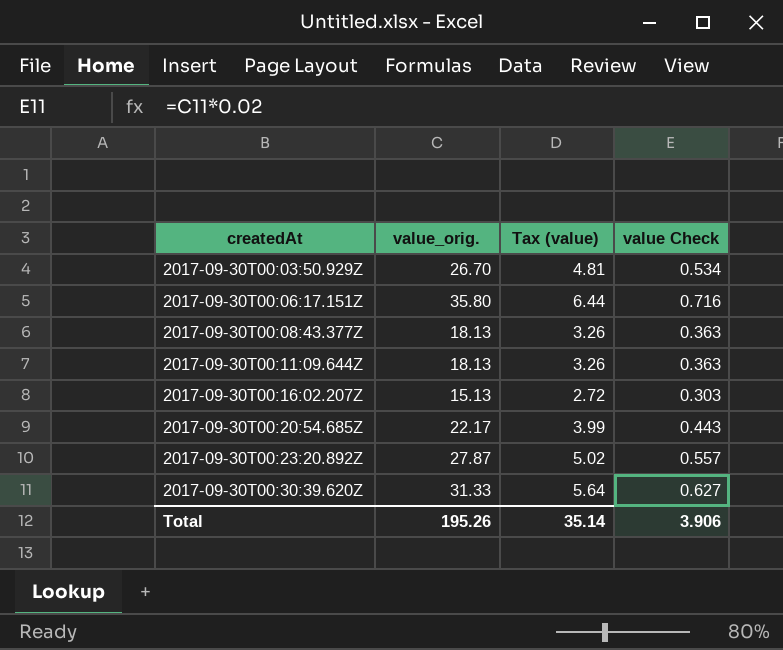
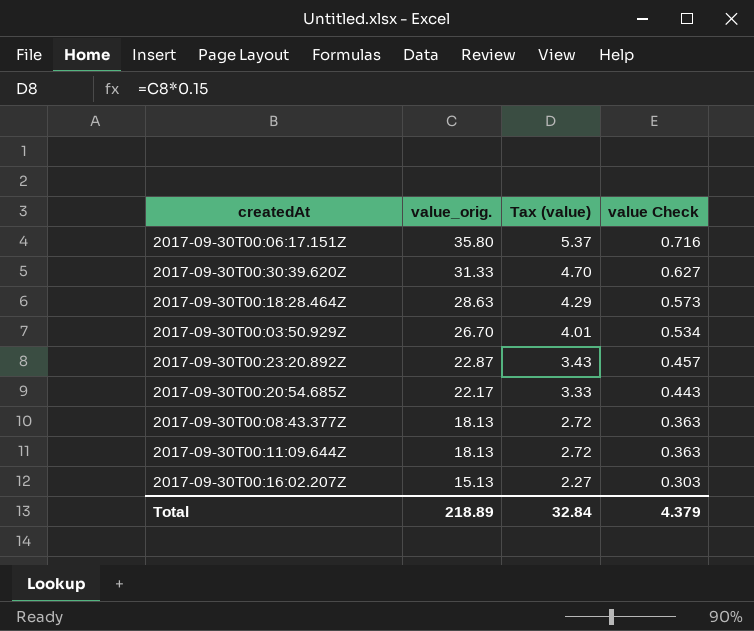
row order: createdAt ascending -> value_orig. descending
column Tax (value) | formula: [value_orig.] * 0.18 -> [value_orig.] * 0.15
row 2017-09-30T00:18:28.464Z: none -> 28.63 | 4.29 | 0.573
2017-09-30T00:23:20.892Z | value_orig.: 27.87 -> 22.87
2017-09-30T00:23:20.892Z | value Check: 0.557 -> 0.457
Total | value_orig.: 195.26 -> 218.89
Total | Tax (value): 35.14 -> 32.84
Total | value Check: 3.906 -> 4.379

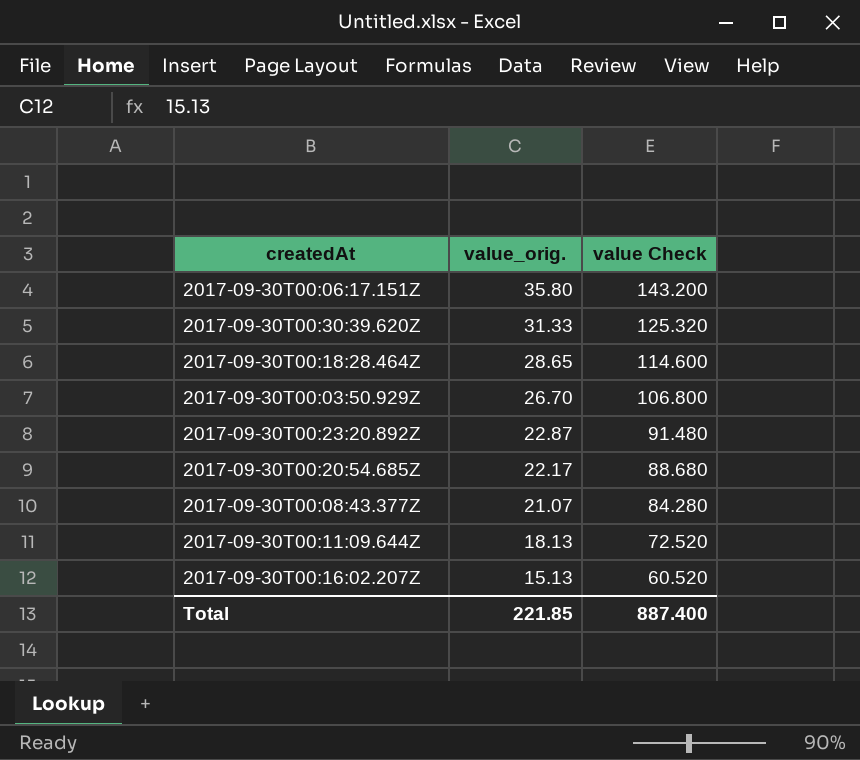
column Tax (value) | formula: [value_orig.] * 0.15 -> none
column value Check | formula: [value_orig.] * 0.02 -> [value_orig.] * 4
2017-09-30T00:18:28.464Z | value_orig.: 28.63 -> 28.65
2017-09-30T00:08:43.377Z | value_orig.: 18.13 -> 21.07
Total | value_orig.: 218.89 -> 221.85
Total | value Check: 4.379 -> 887.400

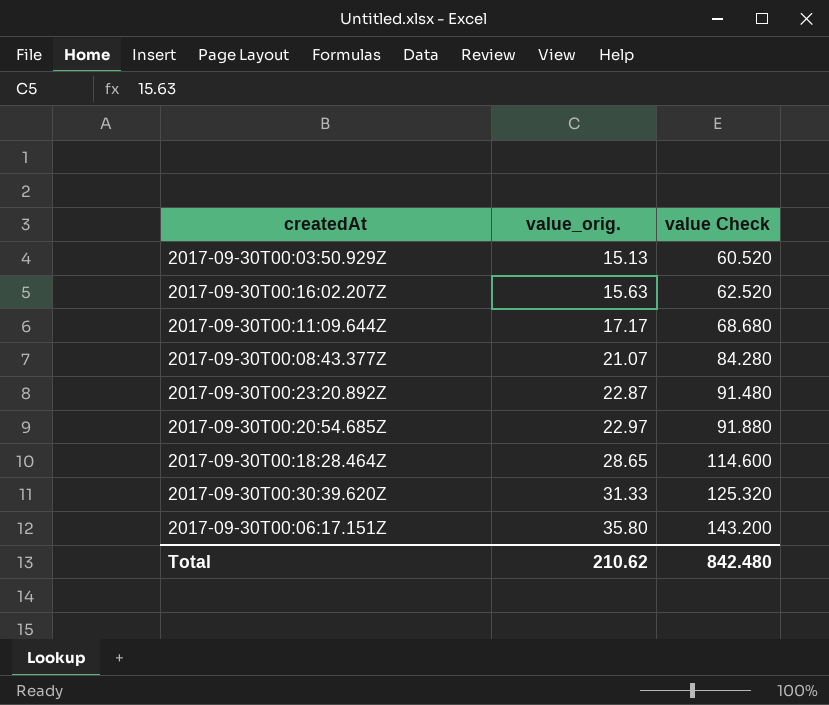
row order: value_orig. descending -> value_orig. ascending
2017-09-30T00:03:50.929Z | value_orig.: 26.70 -> 15.13
2017-09-30T00:03:50.929Z | value Check: 106.800 -> 60.520
2017-09-30T00:16:02.207Z | value_orig.: 15.13 -> 15.63
2017-09-30T00:16:02.207Z | value Check: 60.520 -> 62.520
2017-09-30T00:11:09.644Z | value_orig.: 18.13 -> 17.17
2017-09-30T00:11:09.644Z | value Check: 72.520 -> 68.680
2017-09-30T00:20:54.685Z | value_orig.: 22.17 -> 22.97
2017-09-30T00:20:54.685Z | value Check: 88.680 -> 91.880
Total | value_orig.: 221.85 -> 210.62
Total | value Check: 887.400 -> 842.480

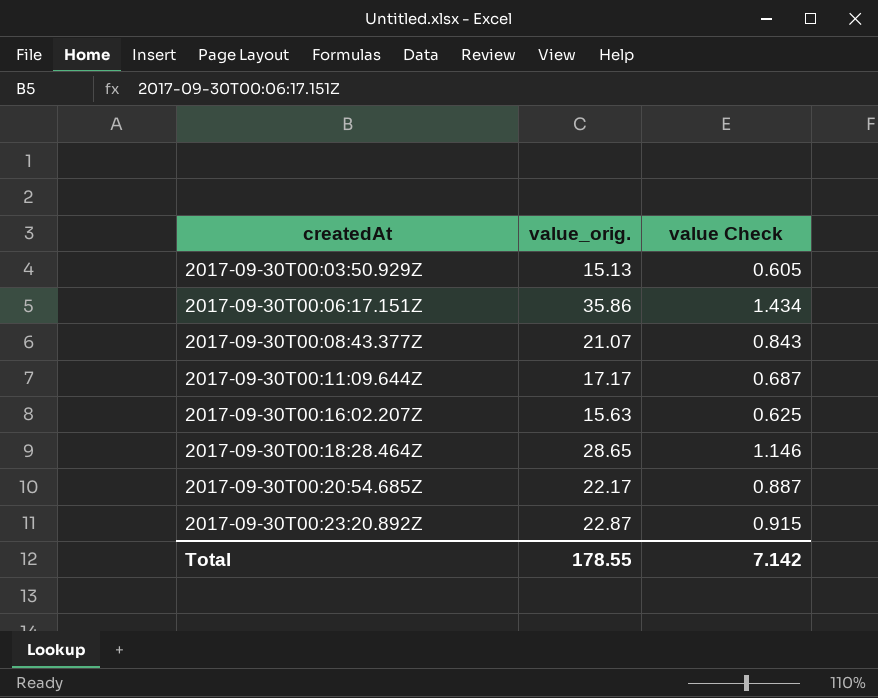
row order: value_orig. ascending -> createdAt ascending
column value Check | formula: [value_orig.] * 4 -> [value_orig.] * 0.04
row 2017-09-30T00:30:39.620Z: 31.33 | 125.320 -> none
2017-09-30T00:06:17.151Z | value_orig.: 35.80 -> 35.86
2017-09-30T00:20:54.685Z | value_orig.: 22.97 -> 22.17
Total | value_orig.: 210.62 -> 178.55
Total | value Check: 842.480 -> 7.142

